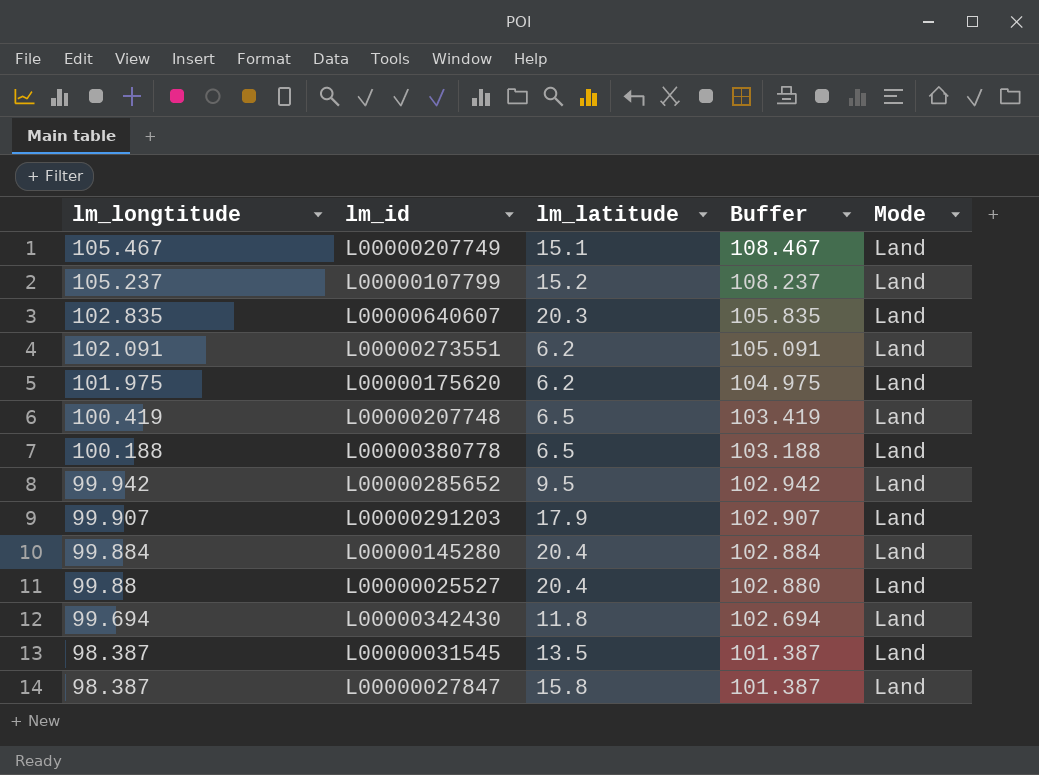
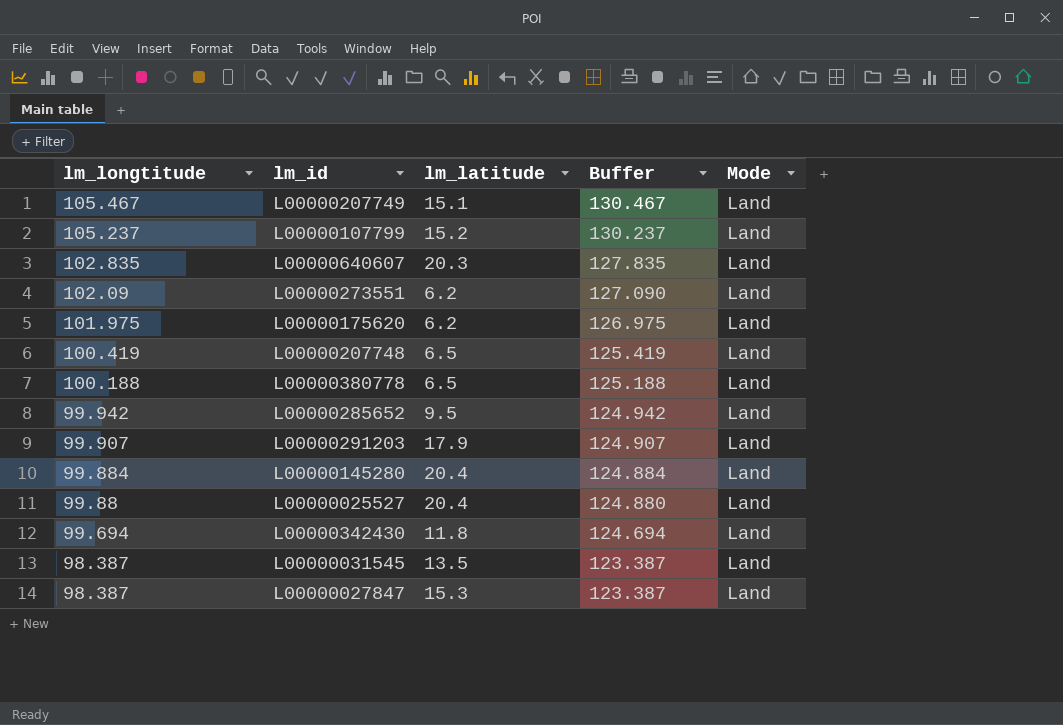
column Buffer | formula: [lm_longtitude] + 3 -> [lm_longtitude] + 25
L00000273551 | lm_longtitude: 102.091 -> 102.09
L00000027847 | lm_latitude: 15.8 -> 15.3

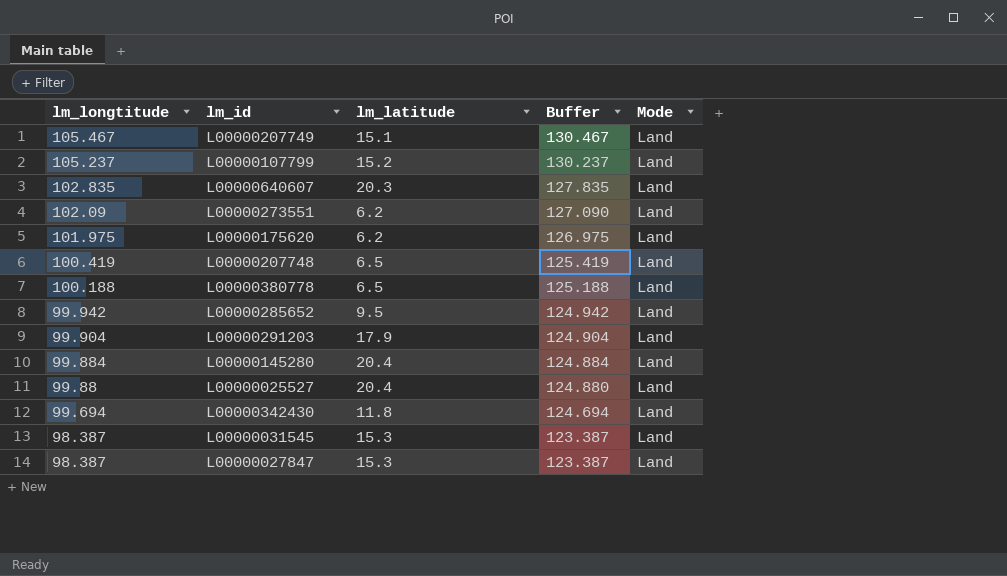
L00000291203 | lm_longtitude: 99.907 -> 99.904
L00000291203 | Buffer: 124.907 -> 124.904
L00000031545 | lm_latitude: 13.5 -> 15.3

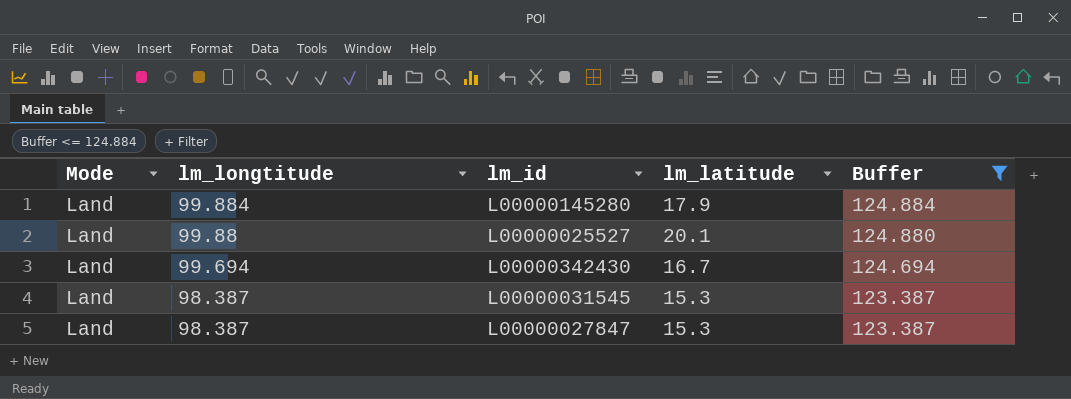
filter: none -> Buffer <= 124.884
column Mode | position: 5 -> 1
L00000145280 | lm_latitude: 20.4 -> 17.9
L00000025527 | lm_latitude: 20.4 -> 20.1
L00000342430 | lm_latitude: 11.8 -> 16.7

